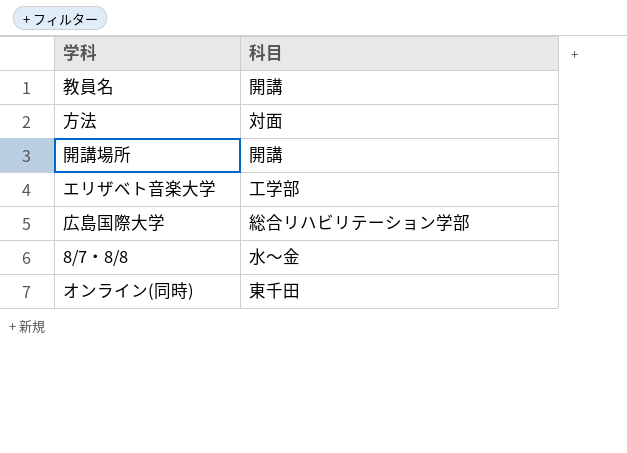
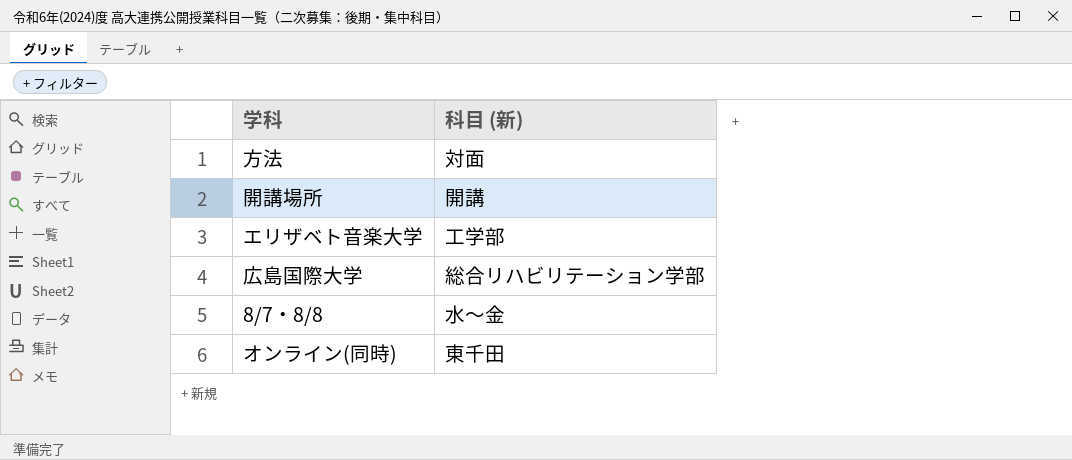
column name: 科目 -> 科目 (新)
row 教員名: 開講 -> none

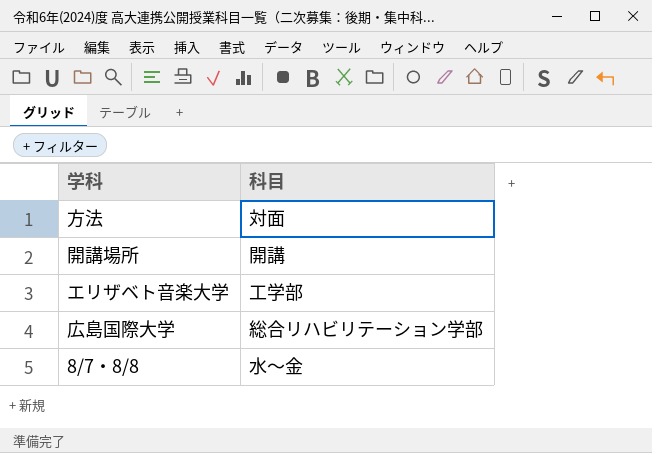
column name: 科目 (新) -> 科目
row オンライン(同時): 東千田 -> none

